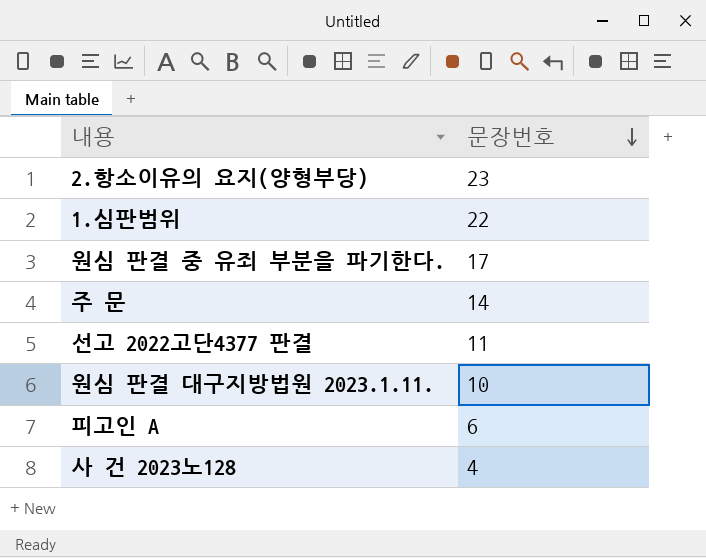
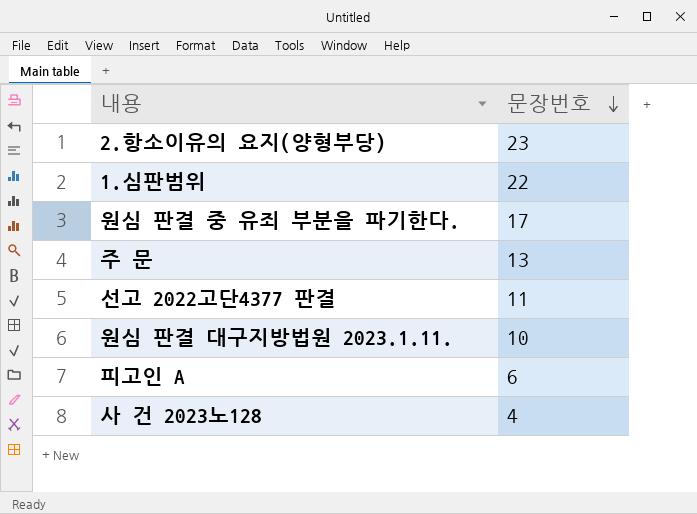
주 문 | 문장번호: 14 -> 13

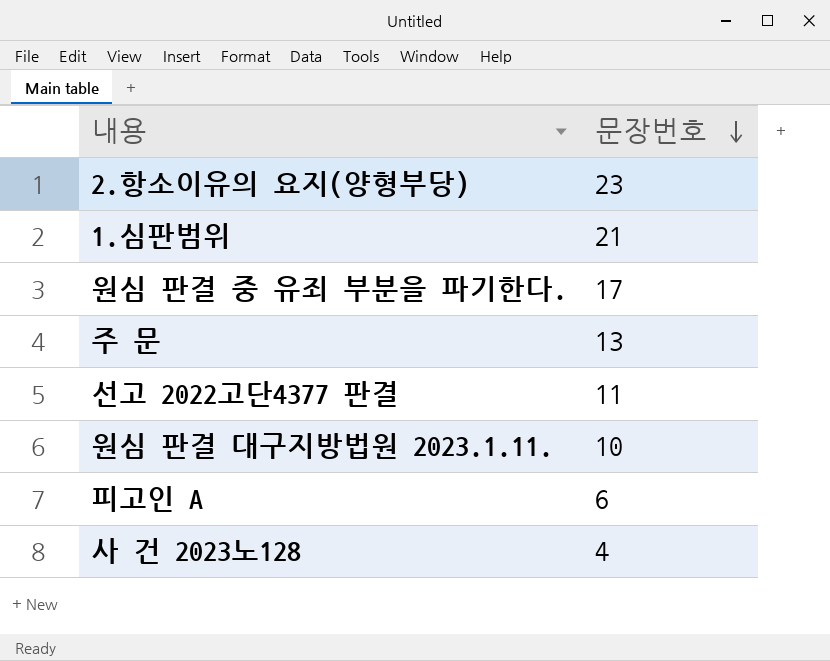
1.심판범위 | 문장번호: 22 -> 21

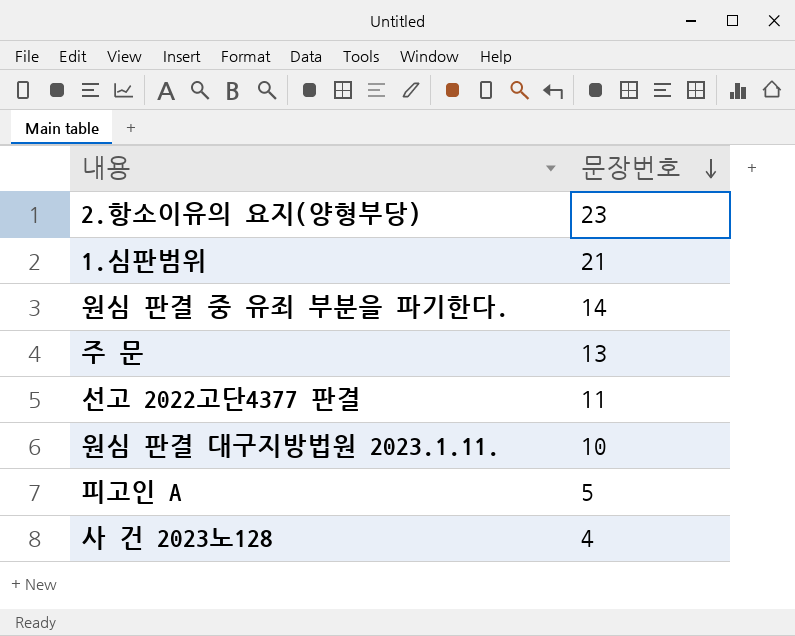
원심 판결 중 유죄 부분을 파기한다. | 문장번호: 17 -> 14
피고인 A | 문장번호: 6 -> 5

